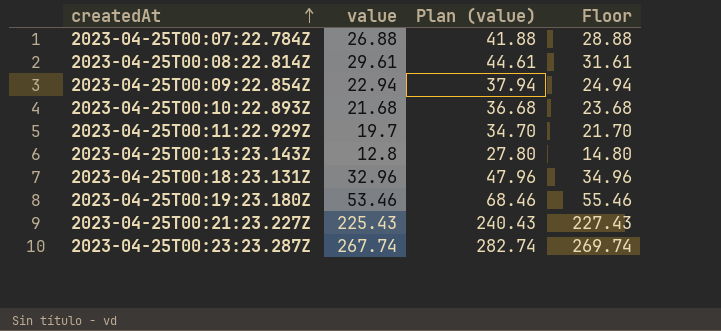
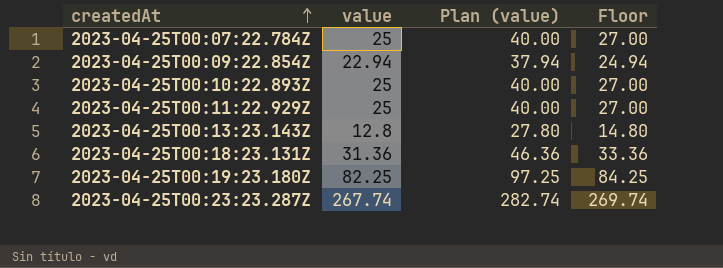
row 2023-04-25T00:08:22.814Z: 29.61 | 44.61 | 31.61 -> none
row 2023-04-25T00:21:23.227Z: 225.43 | 240.43 | 227.43 -> none
2023-04-25T00:07:22.784Z | value: 26.88 -> 25
2023-04-25T00:07:22.784Z | Plan (value): 41.88 -> 40.00
2023-04-25T00:07:22.784Z | Floor: 28.88 -> 27.00
2023-04-25T00:10:22.893Z | value: 21.68 -> 25
2023-04-25T00:10:22.893Z | Plan (value): 36.68 -> 40.00
2023-04-25T00:10:22.893Z | Floor: 23.68 -> 27.00
2023-04-25T00:11:22.929Z | value: 19.7 -> 25
2023-04-25T00:11:22.929Z | Plan (value): 34.70 -> 40.00
2023-04-25T00:11:22.929Z | Floor: 21.70 -> 27.00
2023-04-25T00:18:23.131Z | value: 32.96 -> 31.36
2023-04-25T00:18:23.131Z | Plan (value): 47.96 -> 46.36
2023-04-25T00:18:23.131Z | Floor: 34.96 -> 33.36
2023-04-25T00:19:23.180Z | value: 53.46 -> 82.25
2023-04-25T00:19:23.180Z | Plan (value): 68.46 -> 97.25
2023-04-25T00:19:23.180Z | Floor: 55.46 -> 84.25

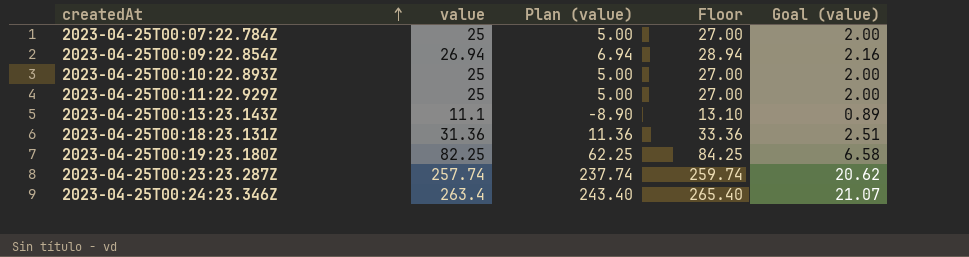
column Plan (value) | formula: [value] + 15 -> [value] - 20
column Goal (value) | formula: none -> [value] * 0.08
2023-04-25T00:09:22.854Z | value: 22.94 -> 26.94
2023-04-25T00:09:22.854Z | Floor: 24.94 -> 28.94
2023-04-25T00:13:23.143Z | value: 12.8 -> 11.1
2023-04-25T00:13:23.143Z | Floor: 14.80 -> 13.10
2023-04-25T00:23:23.287Z | value: 267.74 -> 257.74
2023-04-25T00:23:23.287Z | Floor: 269.74 -> 259.74
row 2023-04-25T00:24:23.346Z: none -> 263.4 | 243.40 | 265.40 | 21.07

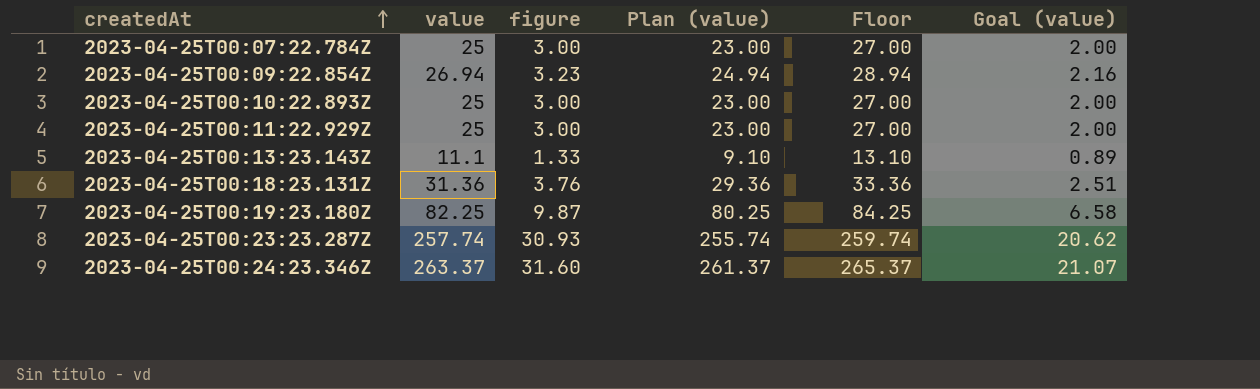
column figure | formula: none -> [value] * 0.12
column Plan (value) | formula: [value] - 20 -> [value] - 2
2023-04-25T00:24:23.346Z | value: 263.4 -> 263.37
2023-04-25T00:24:23.346Z | Floor: 265.40 -> 265.37

